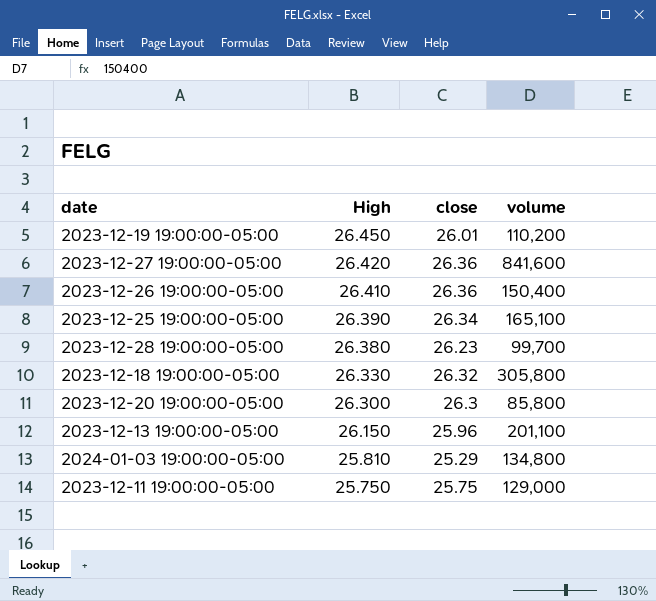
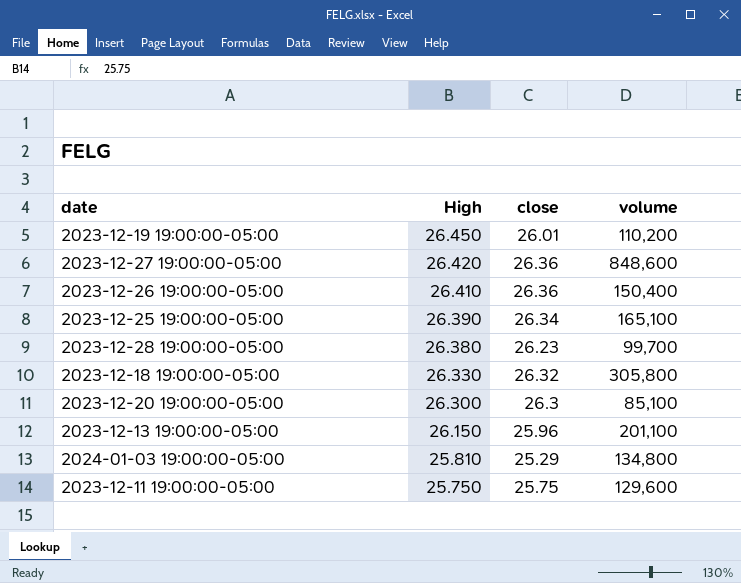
2023-12-27 19:00:00-05:00 | volume: 841,600 -> 848,600
2023-12-20 19:00:00-05:00 | volume: 85,800 -> 85,100
2023-12-11 19:00:00-05:00 | volume: 129,000 -> 129,600

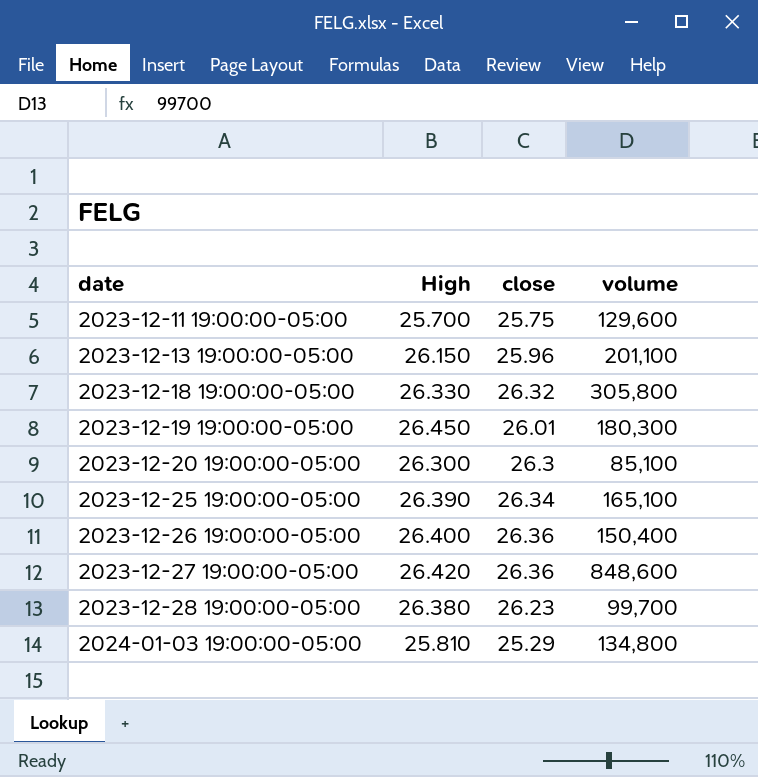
row order: High descending -> date ascending
2023-12-11 19:00:00-05:00 | High: 25.750 -> 25.700
2023-12-19 19:00:00-05:00 | volume: 110,200 -> 180,300
2023-12-26 19:00:00-05:00 | High: 26.410 -> 26.400

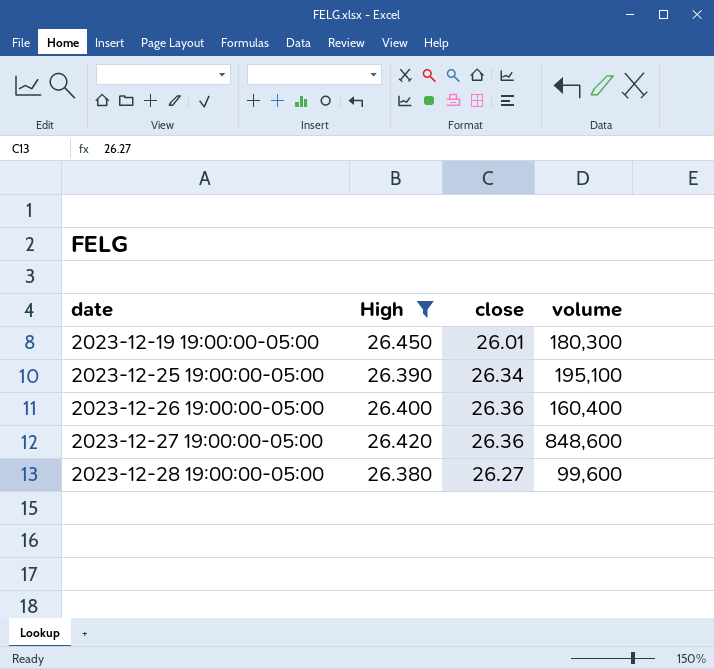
filter: none -> High >= 26.380
2023-12-25 19:00:00-05:00 | volume: 165,100 -> 195,100
2023-12-26 19:00:00-05:00 | volume: 150,400 -> 160,400
2023-12-28 19:00:00-05:00 | close: 26.23 -> 26.27
2023-12-28 19:00:00-05:00 | volume: 99,700 -> 99,600

